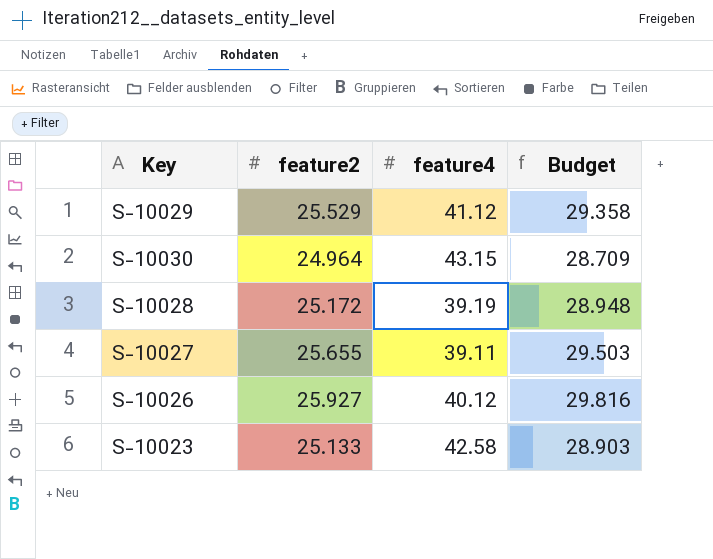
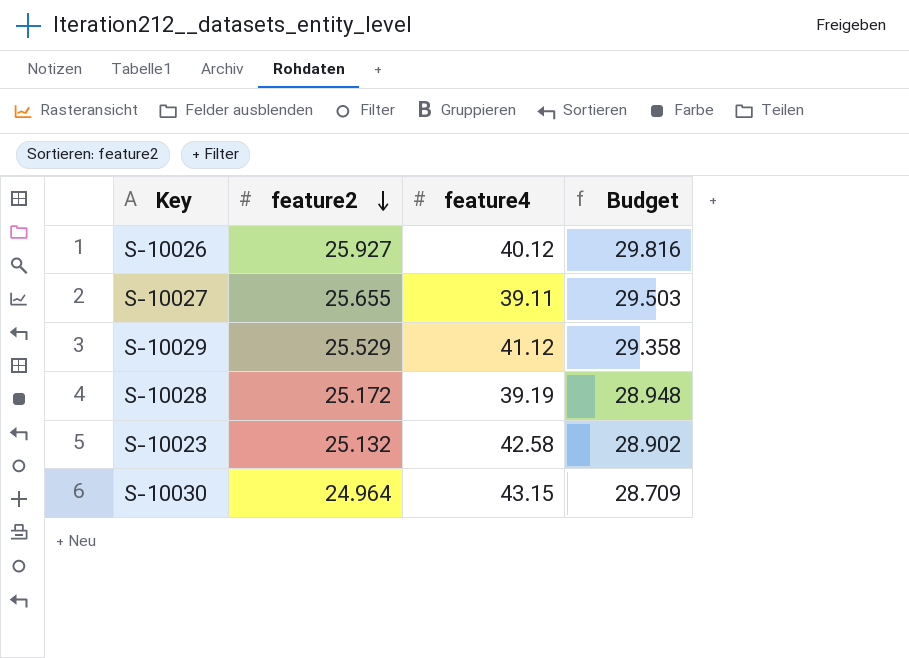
row order: none -> feature2 descending
S-10023 | feature2: 25.133 -> 25.132
S-10023 | Budget: 28.903 -> 28.902

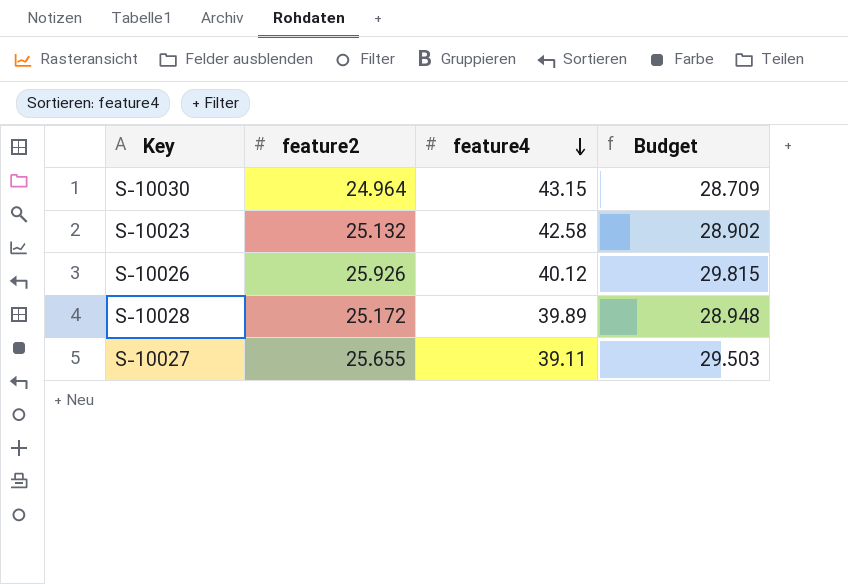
row order: feature2 descending -> feature4 descending
row S-10029: 25.529 | 41.12 | 29.358 -> none
S-10026 | feature2: 25.927 -> 25.926
S-10026 | Budget: 29.816 -> 29.815
S-10028 | feature4: 39.19 -> 39.89

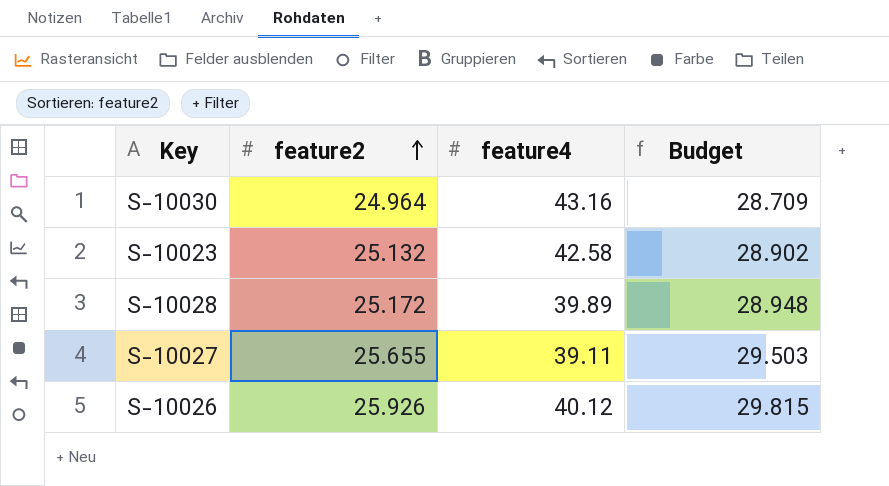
row order: feature4 descending -> feature2 ascending
S-10030 | feature4: 43.15 -> 43.16

